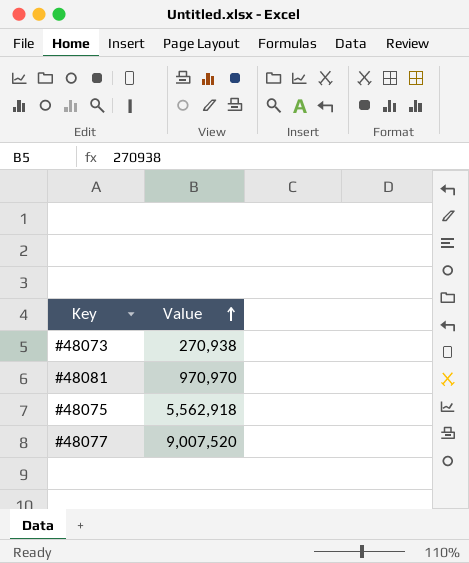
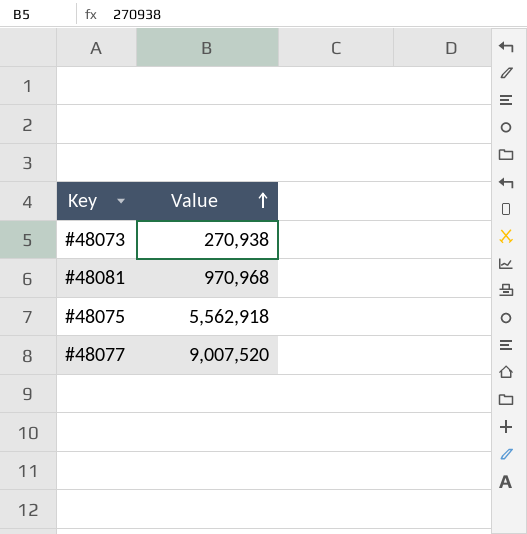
#48081 | Value: 970,970 -> 970,968

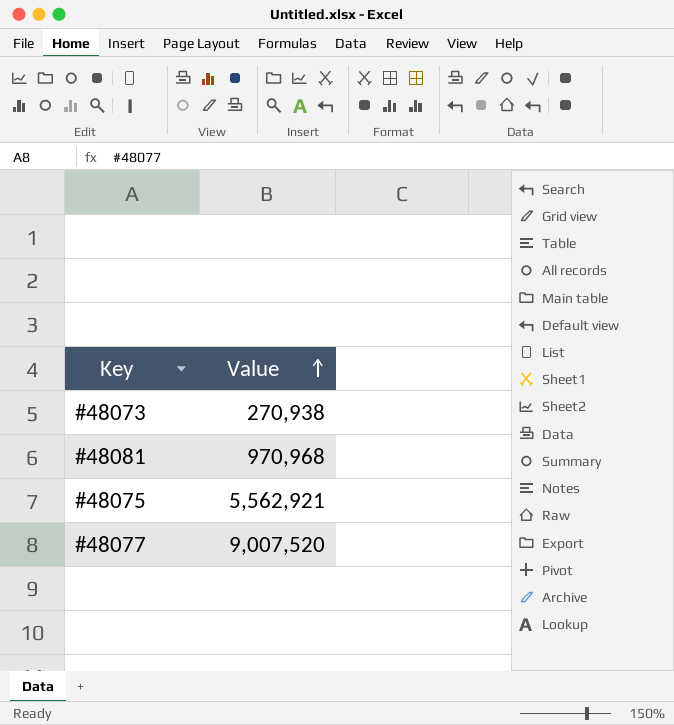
#48075 | Value: 5,562,918 -> 5,562,921

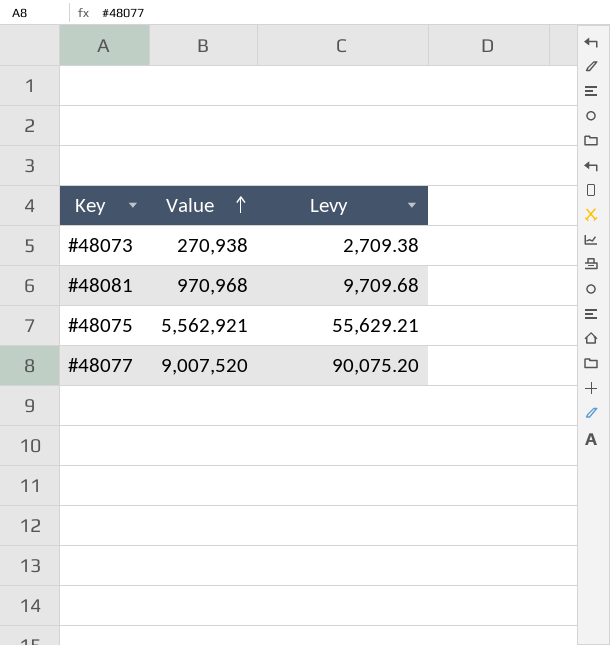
column Levy | formula: none -> [Value] * 0.01

